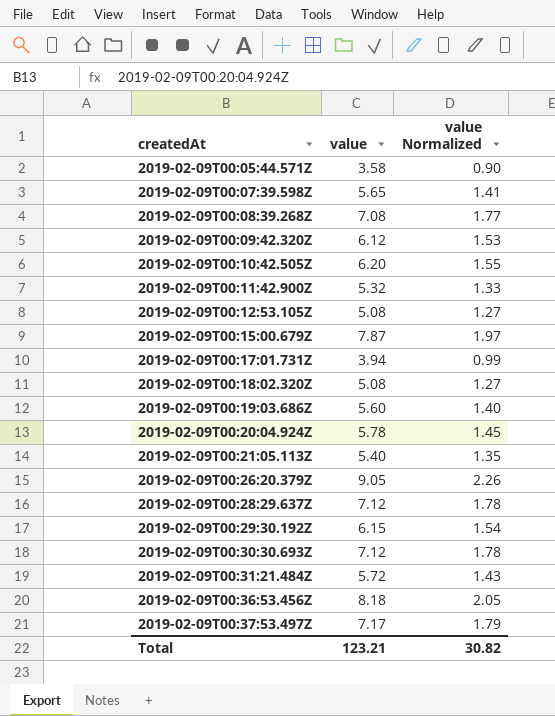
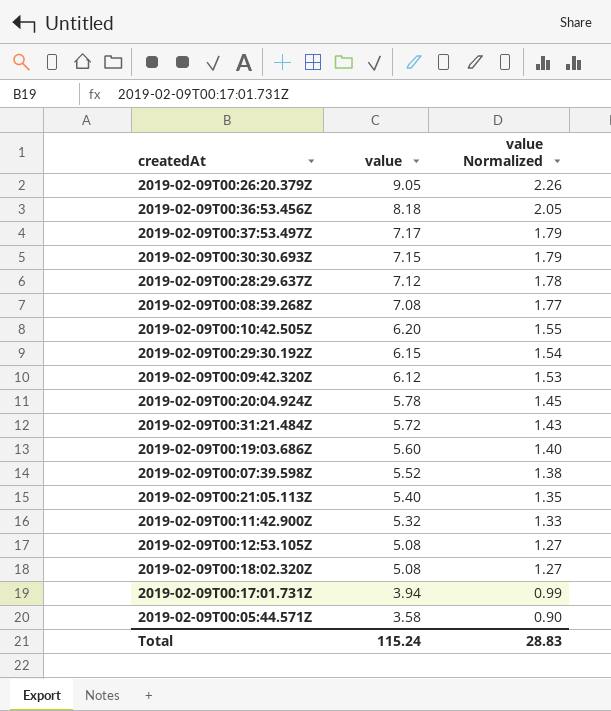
row order: createdAt ascending -> value descending
row 2019-02-09T00:15:00.679Z: 7.87 | 1.97 -> none
2019-02-09T00:30:30.693Z | value: 7.12 -> 7.15
2019-02-09T00:30:30.693Z | value Normalized: 1.78 -> 1.79
2019-02-09T00:07:39.598Z | value: 5.65 -> 5.52
2019-02-09T00:07:39.598Z | value Normalized: 1.41 -> 1.38
Total | value: 123.21 -> 115.24
Total | value Normalized: 30.82 -> 28.83

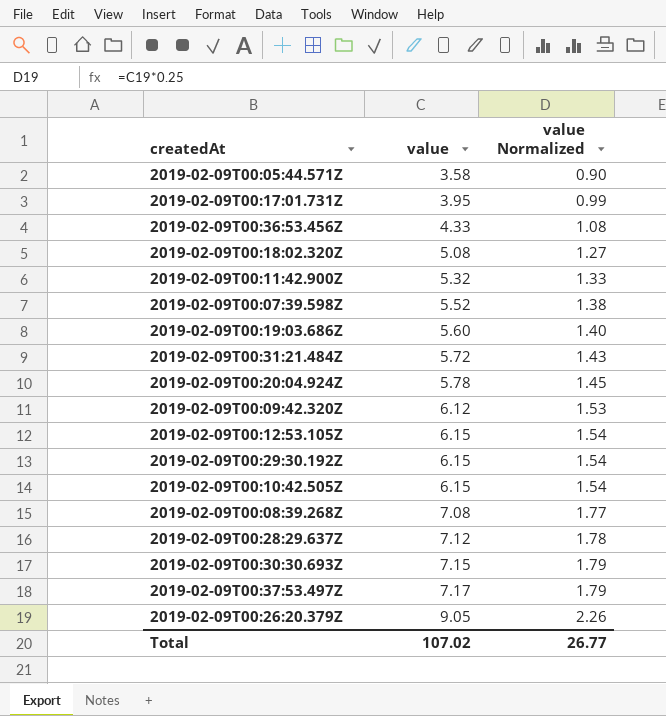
row order: value descending -> value ascending
row 2019-02-09T00:21:05.113Z: 5.40 | 1.35 -> none
2019-02-09T00:17:01.731Z | value: 3.94 -> 3.95
2019-02-09T00:36:53.456Z | value: 8.18 -> 4.33
2019-02-09T00:36:53.456Z | value Normalized: 2.05 -> 1.08
2019-02-09T00:12:53.105Z | value: 5.08 -> 6.15
2019-02-09T00:12:53.105Z | value Normalized: 1.27 -> 1.54
2019-02-09T00:10:42.505Z | value: 6.20 -> 6.15
2019-02-09T00:10:42.505Z | value Normalized: 1.55 -> 1.54
Total | value: 115.24 -> 107.02
Total | value Normalized: 28.83 -> 26.77

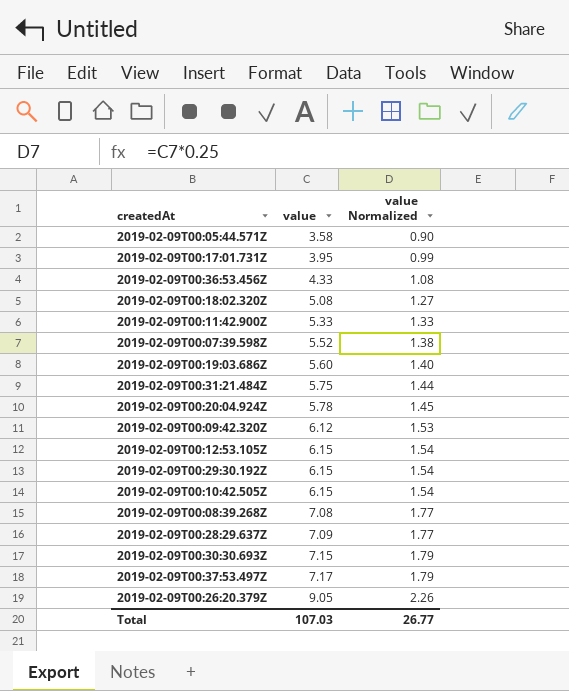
2019-02-09T00:11:42.900Z | value: 5.32 -> 5.33
2019-02-09T00:31:21.484Z | value: 5.72 -> 5.75
2019-02-09T00:31:21.484Z | value Normalized: 1.43 -> 1.44
2019-02-09T00:28:29.637Z | value: 7.12 -> 7.09
2019-02-09T00:28:29.637Z | value Normalized: 1.78 -> 1.77
Total | value: 107.02 -> 107.03

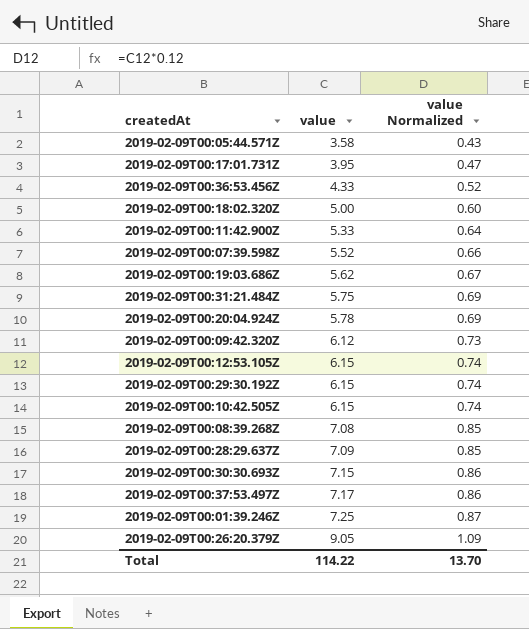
column value Normalized | formula: [value] * 0.25 -> [value] * 0.12
2019-02-09T00:18:02.320Z | value: 5.08 -> 5.00
2019-02-09T00:19:03.686Z | value: 5.60 -> 5.62
row 2019-02-09T00:01:39.246Z: none -> 7.25 | 0.87
Total | value: 107.03 -> 114.22
Total | value Normalized: 26.77 -> 13.70

